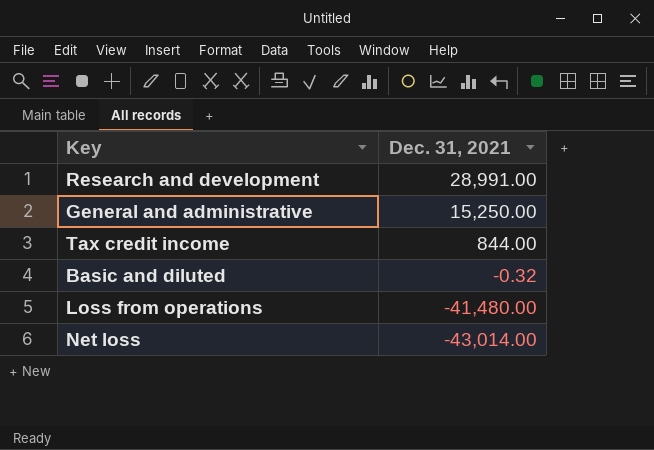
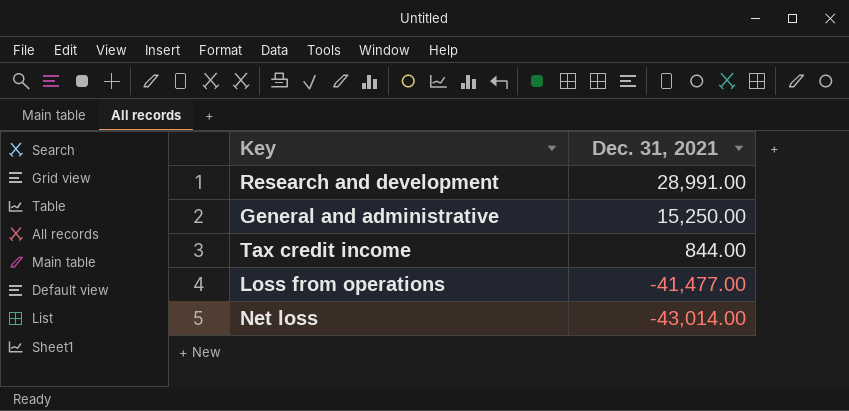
row Basic and diluted: -0.32 -> none
Loss from operations | Dec. 31, 2021: -41,480.00 -> -41,477.00

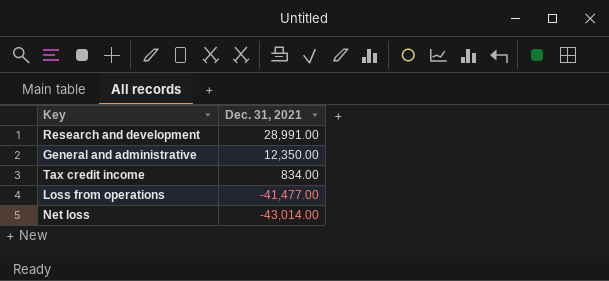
General and administrative | Dec. 31, 2021: 15,250.00 -> 12,350.00
Tax credit income | Dec. 31, 2021: 844.00 -> 834.00

